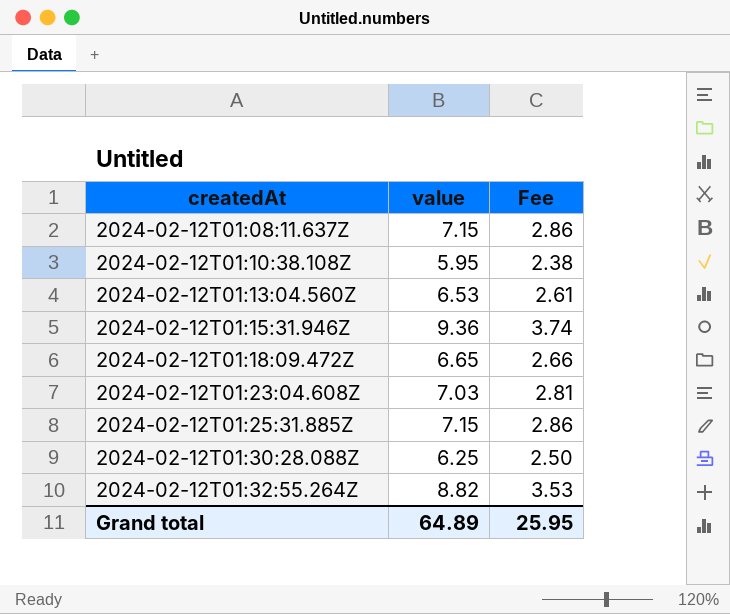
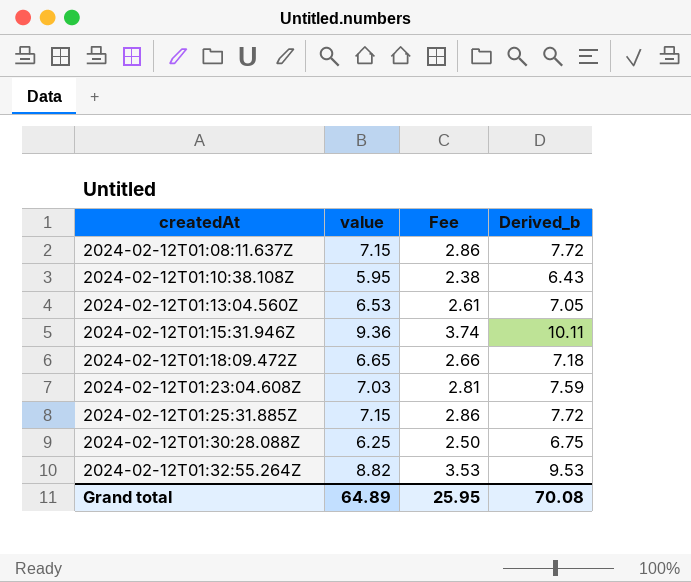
column Derived_b | formula: none -> [value] * 1.08

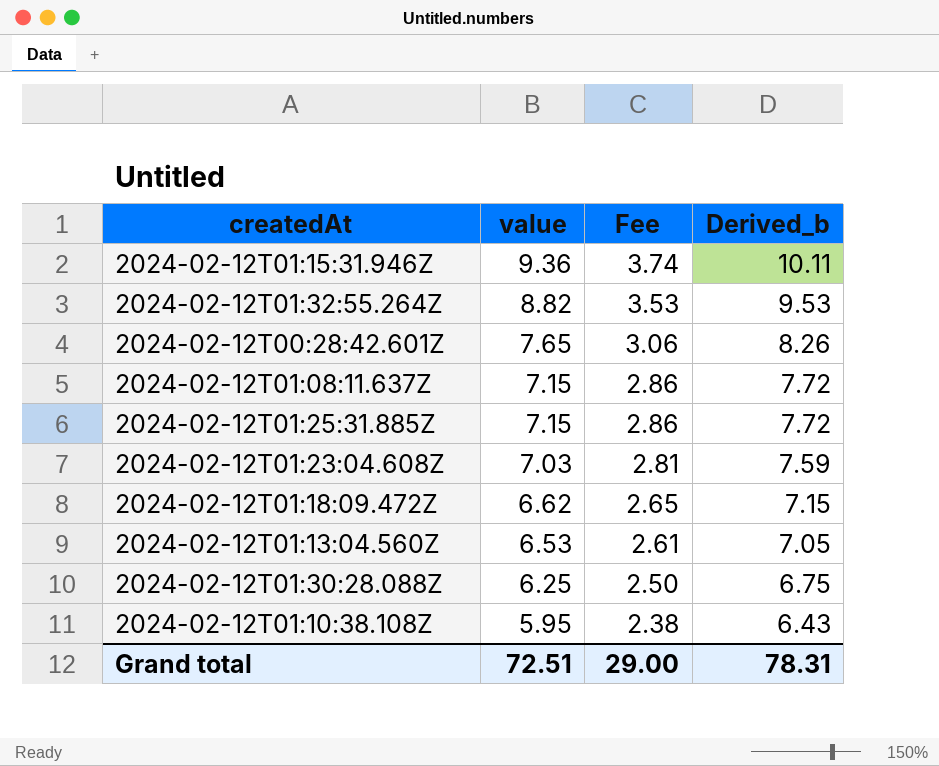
row order: createdAt ascending -> value descending
row 2024-02-12T00:28:42.601Z: none -> 7.65 | 3.06 | 8.26
2024-02-12T01:18:09.472Z | value: 6.65 -> 6.62
2024-02-12T01:18:09.472Z | Fee: 2.66 -> 2.65
2024-02-12T01:18:09.472Z | Derived_b: 7.18 -> 7.15
Grand total | value: 64.89 -> 72.51
Grand total | Fee: 25.95 -> 29.00
Grand total | Derived_b: 70.08 -> 78.31

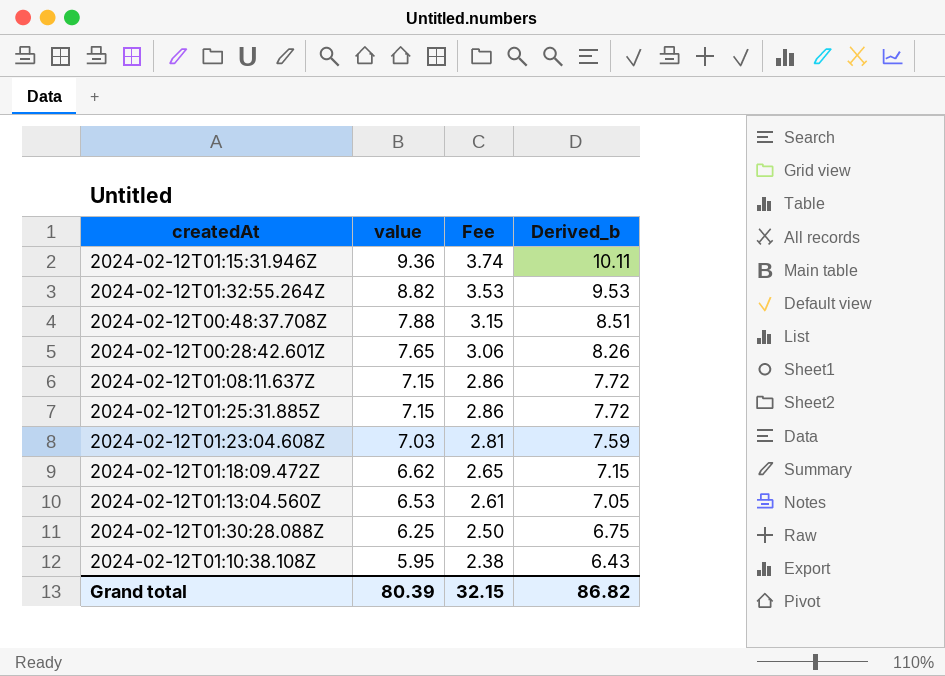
row 2024-02-12T00:48:37.708Z: none -> 7.88 | 3.15 | 8.51
Grand total | value: 72.51 -> 80.39
Grand total | Fee: 29.00 -> 32.15
Grand total | Derived_b: 78.31 -> 86.82

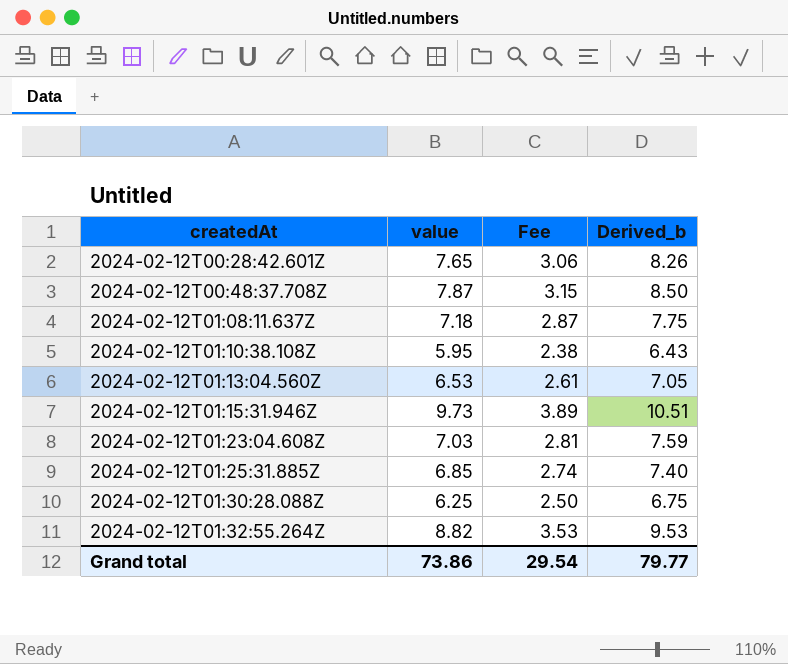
row order: value descending -> createdAt ascending
row 2024-02-12T01:18:09.472Z: 6.62 | 2.65 | 7.15 -> none
2024-02-12T00:48:37.708Z | value: 7.88 -> 7.87
2024-02-12T00:48:37.708Z | Derived_b: 8.51 -> 8.50
2024-02-12T01:08:11.637Z | value: 7.15 -> 7.18
2024-02-12T01:08:11.637Z | Fee: 2.86 -> 2.87
2024-02-12T01:08:11.637Z | Derived_b: 7.72 -> 7.75
2024-02-12T01:15:31.946Z | value: 9.36 -> 9.73
2024-02-12T01:15:31.946Z | Fee: 3.74 -> 3.89
2024-02-12T01:15:31.946Z | Derived_b: 10.11 -> 10.51
2024-02-12T01:25:31.885Z | value: 7.15 -> 6.85
2024-02-12T01:25:31.885Z | Fee: 2.86 -> 2.74
2024-02-12T01:25:31.885Z | Derived_b: 7.72 -> 7.40
Grand total | value: 80.39 -> 73.86
Grand total | Fee: 32.15 -> 29.54
Grand total | Derived_b: 86.82 -> 79.77

